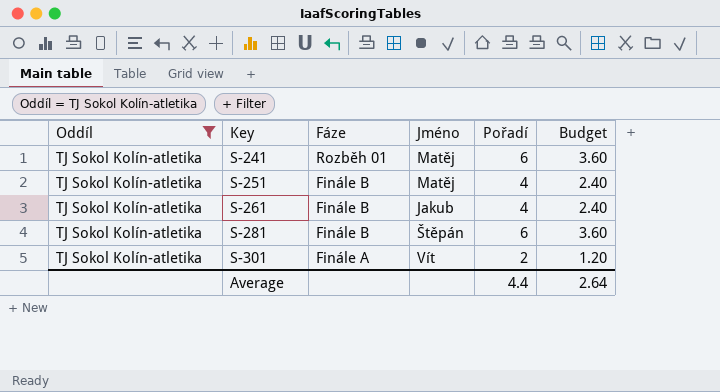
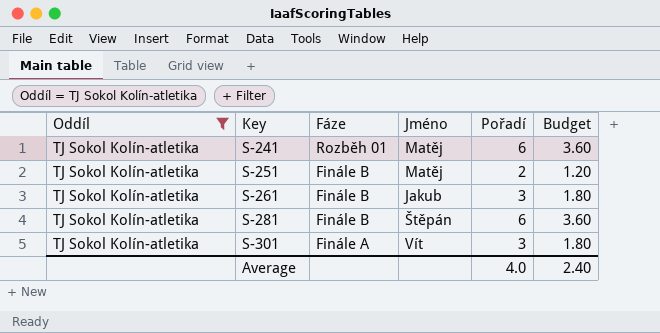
S-251 | Pořadí: 4 -> 2
S-251 | Budget: 2.40 -> 1.20
S-261 | Pořadí: 4 -> 3
S-261 | Budget: 2.40 -> 1.80
S-301 | Pořadí: 2 -> 3
S-301 | Budget: 1.20 -> 1.80
Average | Pořadí: 4.4 -> 4.0
Average | Budget: 2.64 -> 2.40

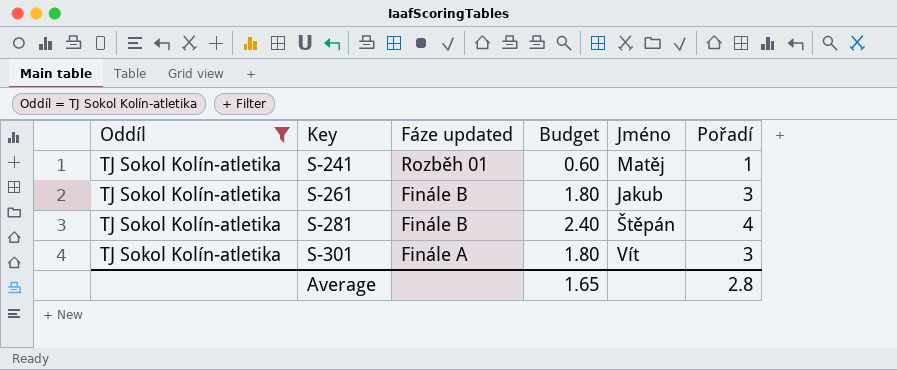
column name: Fáze -> Fáze updated
column Budget | position: 6 -> 4
row S-251: TJ Sokol Kolín-atletika | Finále B | Matěj | 2 | 1.20 -> none
S-241 | Budget: 3.60 -> 0.60
S-241 | Pořadí: 6 -> 1
S-281 | Budget: 3.60 -> 2.40
S-281 | Pořadí: 6 -> 4
Average | Budget: 2.40 -> 1.65
Average | Pořadí: 4.0 -> 2.8

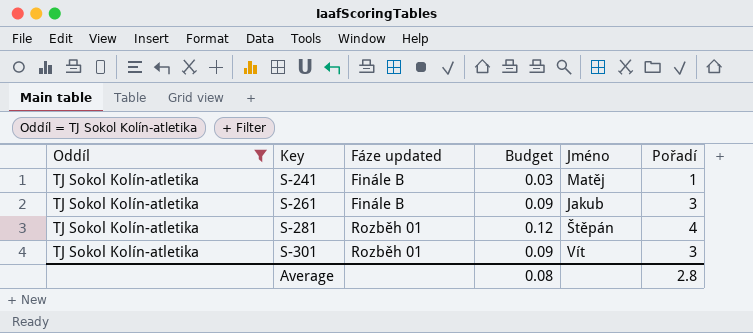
column Budget | formula: [Pořadí] * 0.6 -> [Pořadí] * 0.03
S-241 | Fáze updated: Rozběh 01 -> Finále B
S-281 | Fáze updated: Finále B -> Rozběh 01
S-301 | Fáze updated: Finále A -> Rozběh 01
Average | Budget: 1.65 -> 0.08

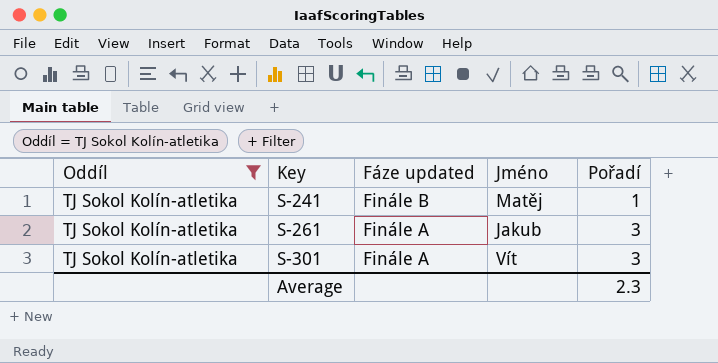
column Budget | formula: [Pořadí] * 0.03 -> none
row S-281: TJ Sokol Kolín-atletika | Rozběh 01 | 0.12 | Štěpán | 4 -> none
S-261 | Fáze updated: Finále B -> Finále A
S-301 | Fáze updated: Rozběh 01 -> Finále A
Average | Pořadí: 2.8 -> 2.3

